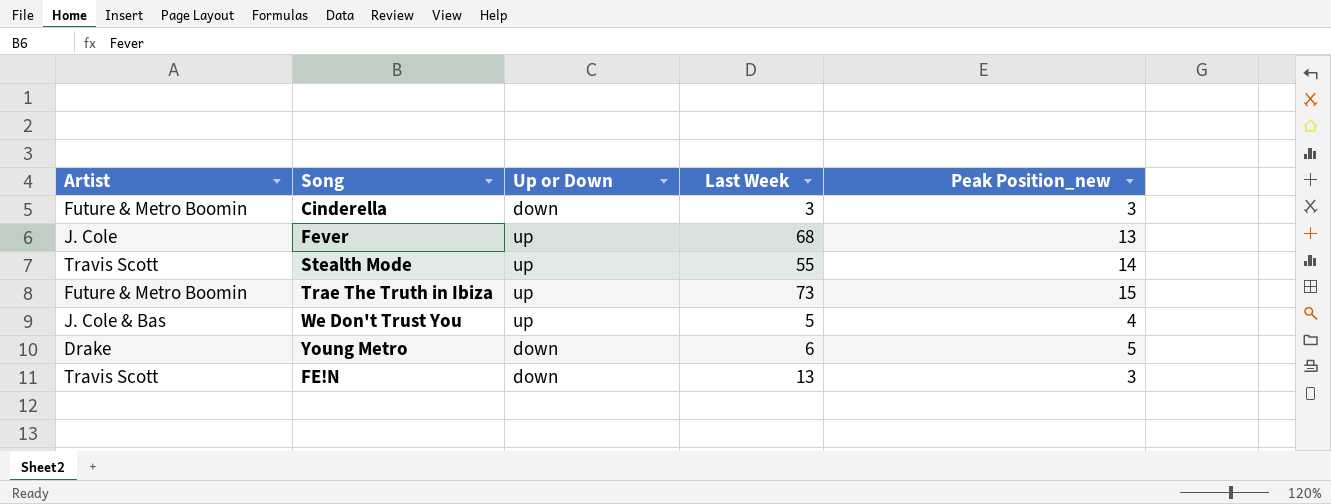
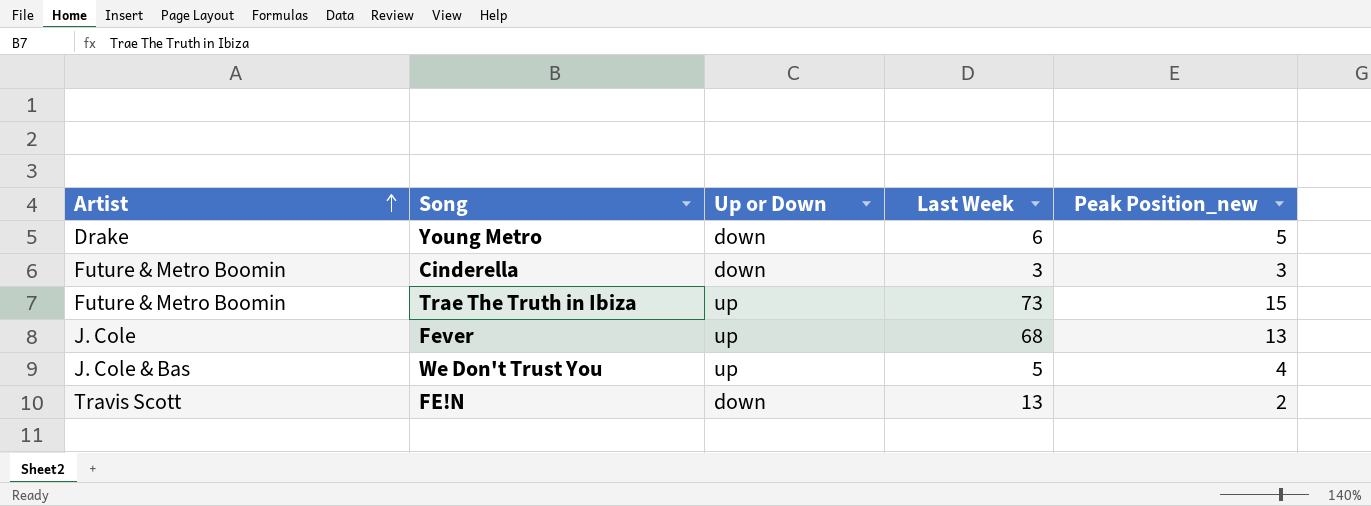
row order: none -> Artist ascending
row Stealth Mode: Travis Scott | up | 55 | 14 -> none
FE!N | Peak Position_new: 3 -> 2

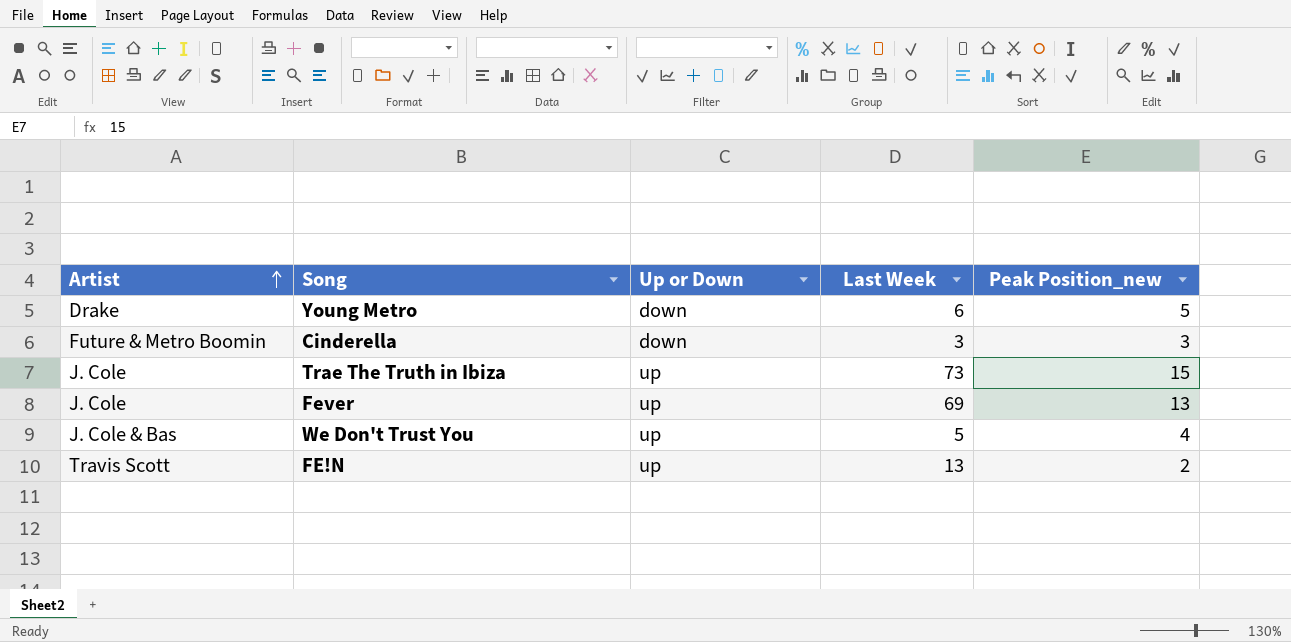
Trae The Truth in Ibiza | Artist: Future & Metro Boomin -> J. Cole
Fever | Last Week: 68 -> 69
FE!N | Up or Down: down -> up

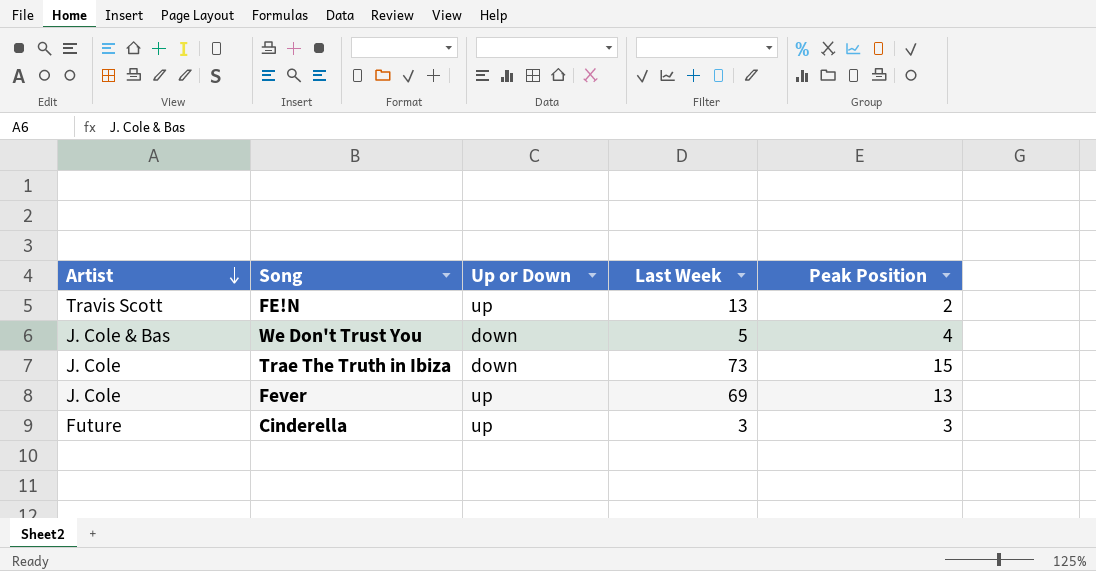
row order: Artist ascending -> Artist descending
column name: Peak Position_new -> Peak Position
row Young Metro: Drake | down | 6 | 5 -> none
We Don't Trust You | Up or Down: up -> down
Trae The Truth in Ibiza | Up or Down: up -> down
Cinderella | Artist: Future & Metro Boomin -> Future
Cinderella | Up or Down: down -> up

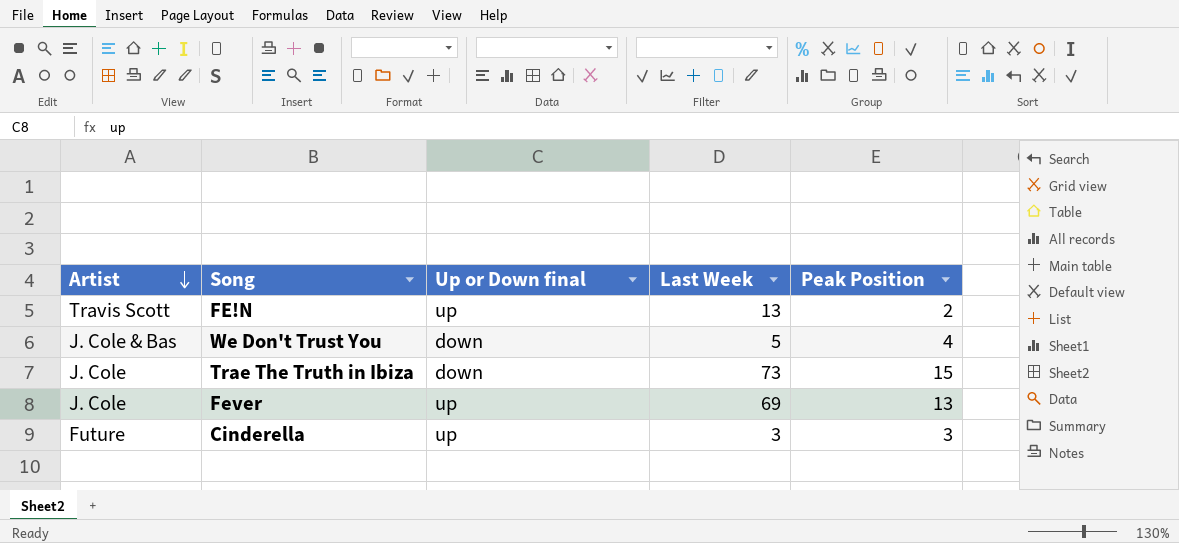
column name: Up or Down -> Up or Down final

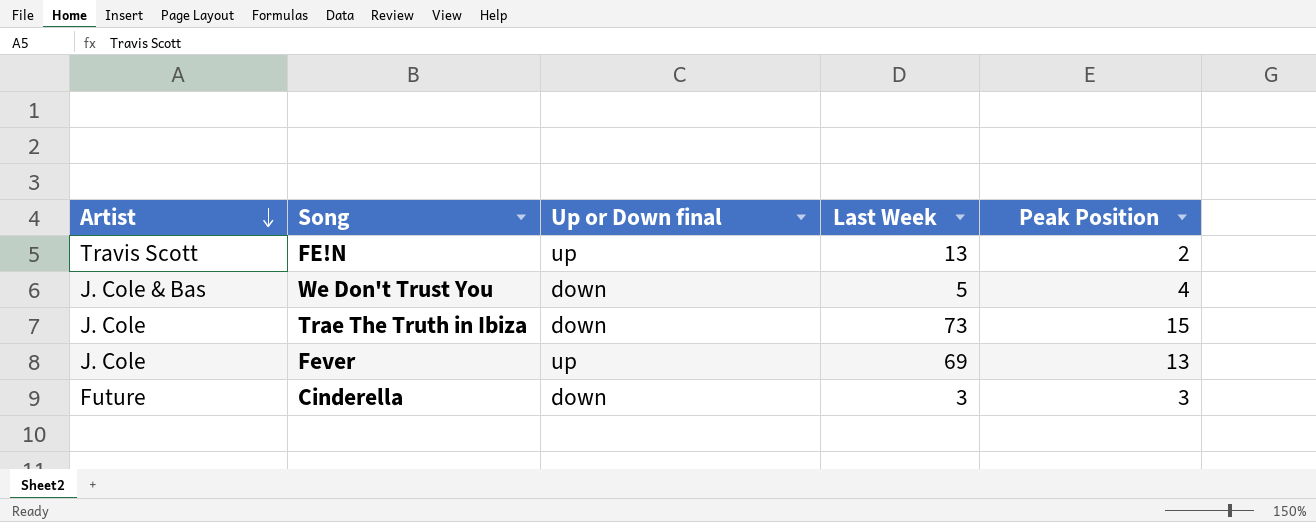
Cinderella | Up or Down final: up -> down

